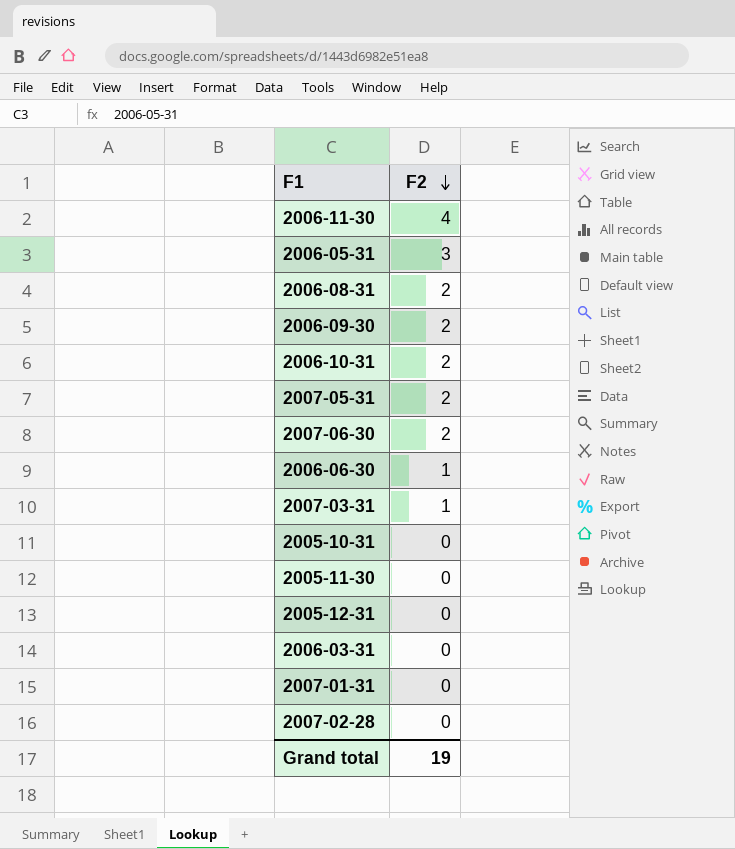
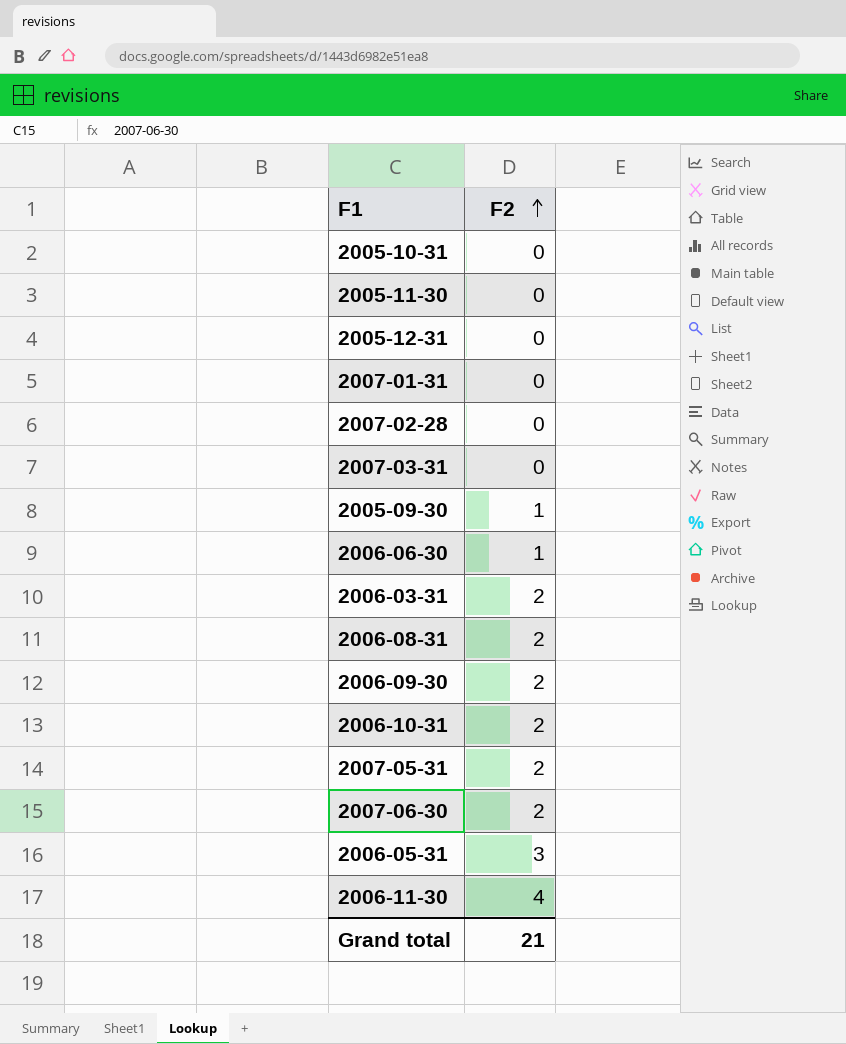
row order: F2 descending -> F2 ascending
2007-03-31 | F2: 1 -> 0
row 2005-09-30: none -> 1
2006-03-31 | F2: 0 -> 2
Grand total | F2: 19 -> 21

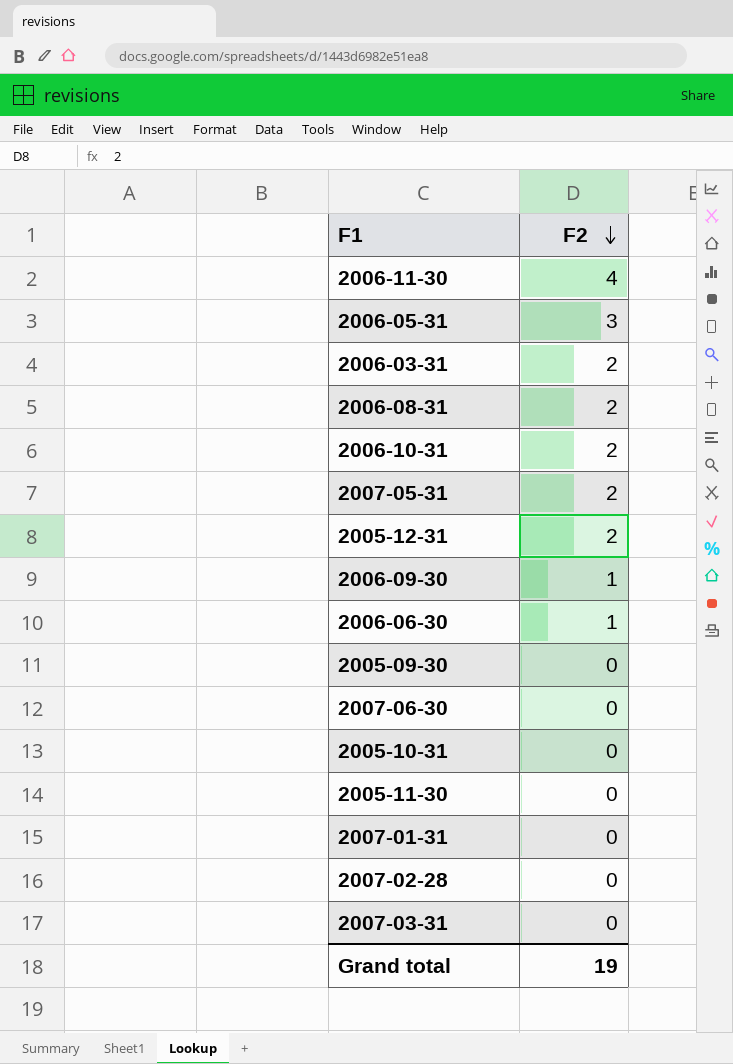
row order: F2 ascending -> F2 descending
2005-12-31 | F2: 0 -> 2
2006-09-30 | F2: 2 -> 1
2005-09-30 | F2: 1 -> 0
2007-06-30 | F2: 2 -> 0
Grand total | F2: 21 -> 19

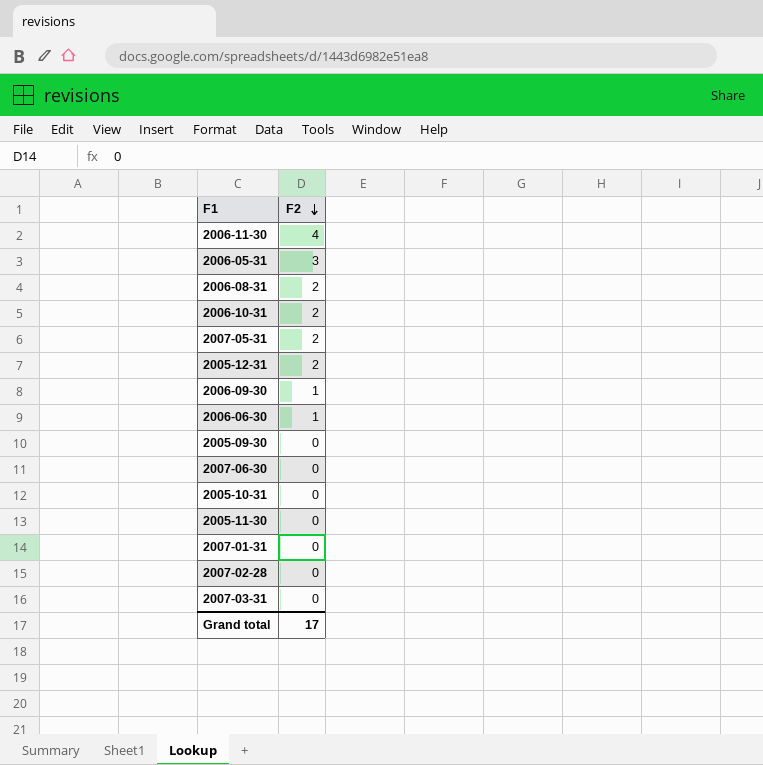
row 2006-03-31: 2 -> none
Grand total | F2: 19 -> 17

